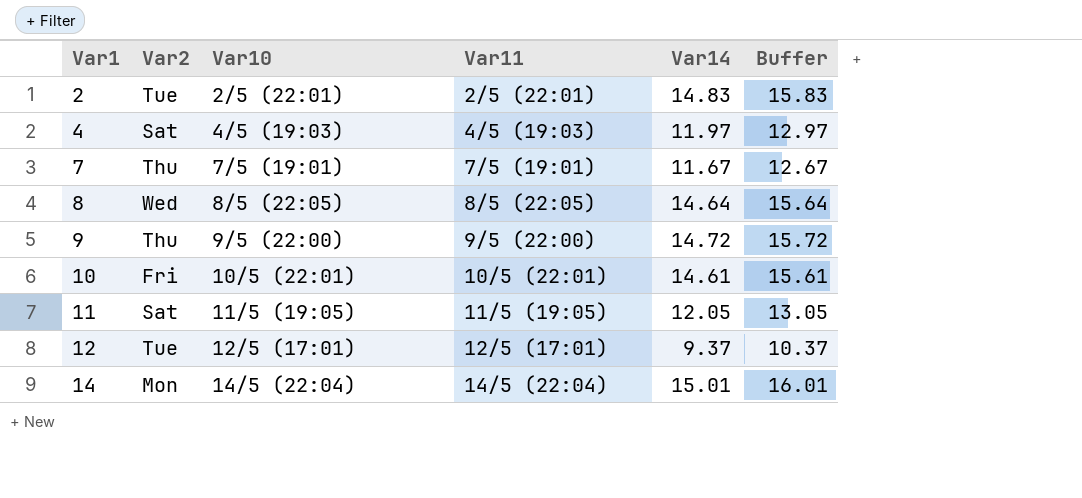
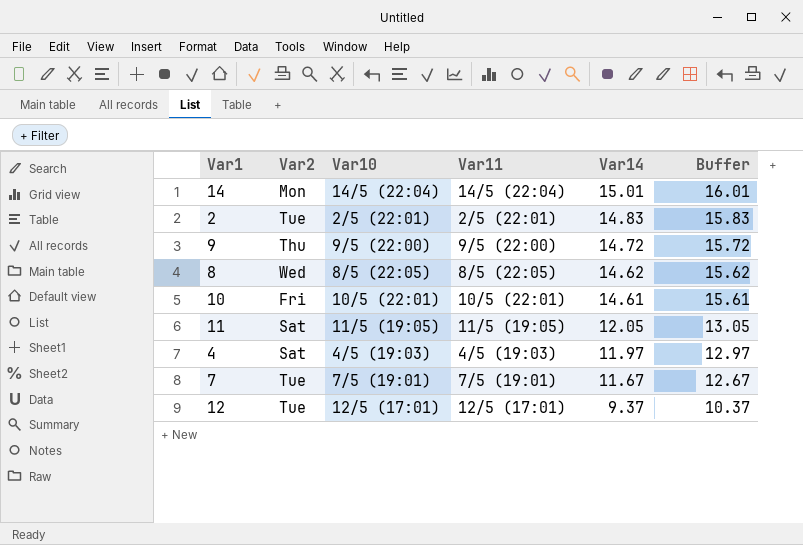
row order: Var1 ascending -> Var14 descending
8 | Var14: 14.64 -> 14.62
8 | Buffer: 15.64 -> 15.62
7 | Var2: Thu -> Tue

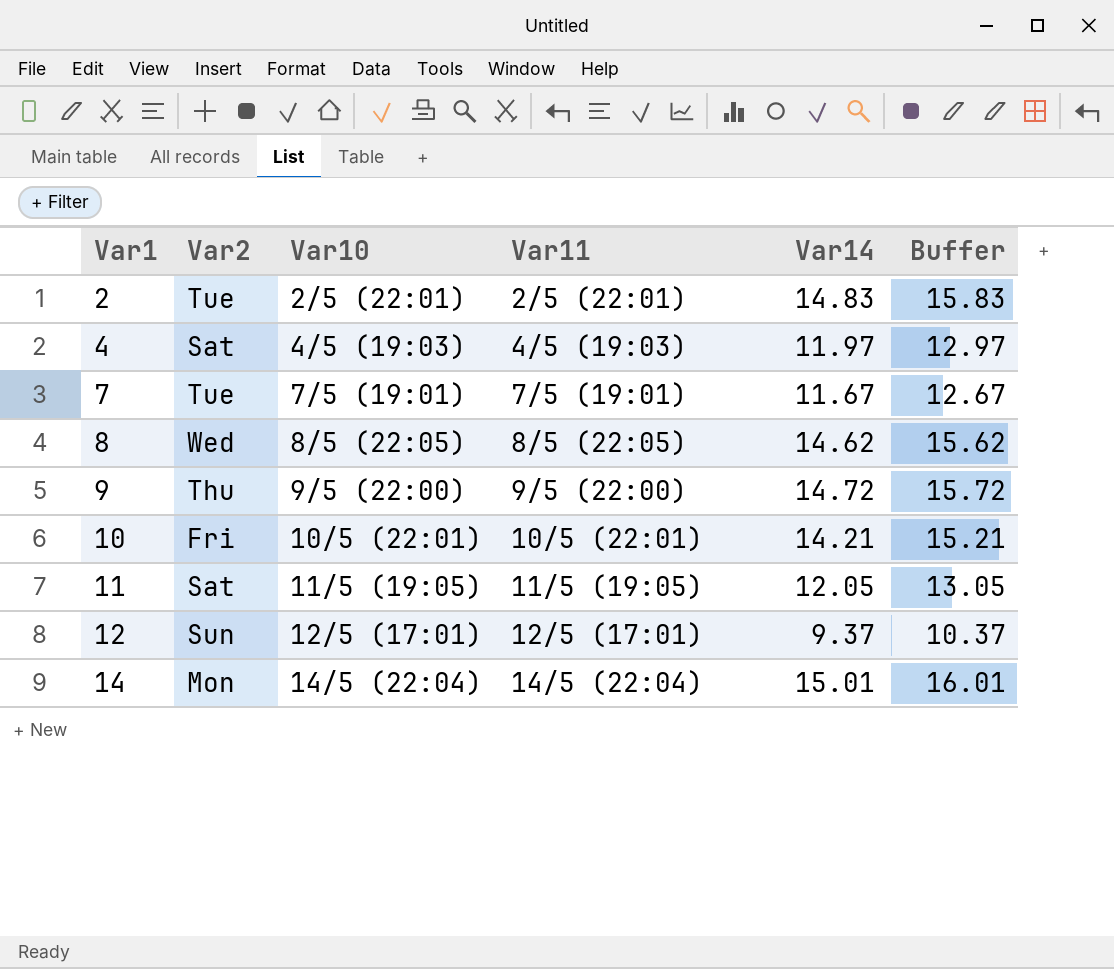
row order: Var14 descending -> Var1 ascending
10 | Var14: 14.61 -> 14.21
10 | Buffer: 15.61 -> 15.21
12 | Var2: Tue -> Sun

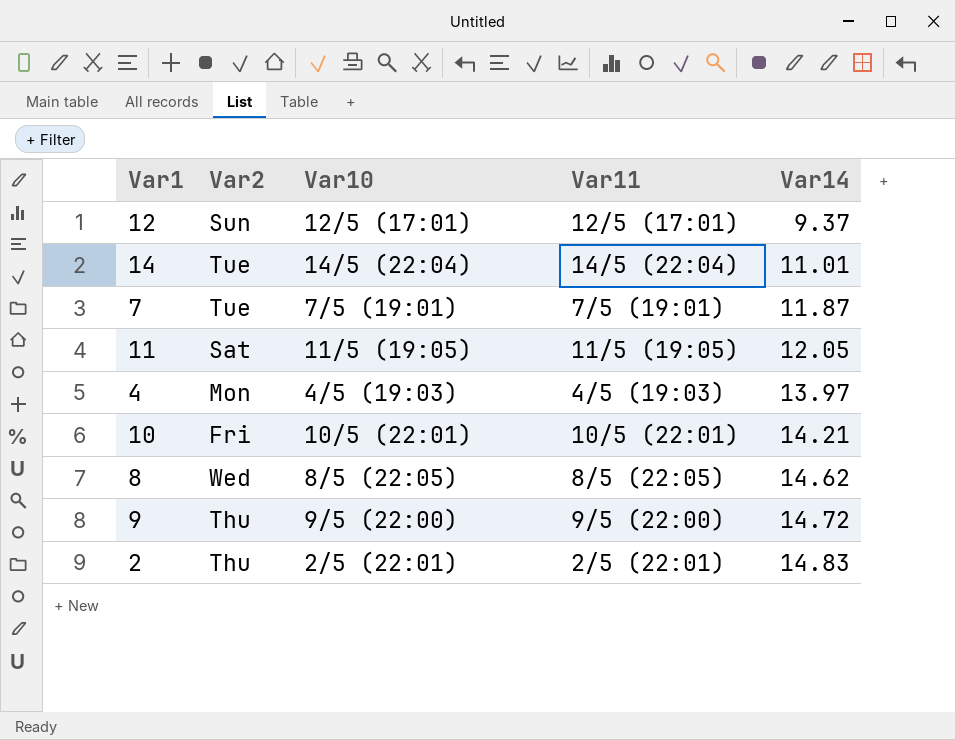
row order: Var1 ascending -> Var14 ascending
column Buffer | formula: [Var14] + 1 -> none
14 | Var2: Mon -> Tue
14 | Var14: 15.01 -> 11.01
7 | Var14: 11.67 -> 11.87
4 | Var2: Sat -> Mon
4 | Var14: 11.97 -> 13.97
2 | Var2: Tue -> Thu

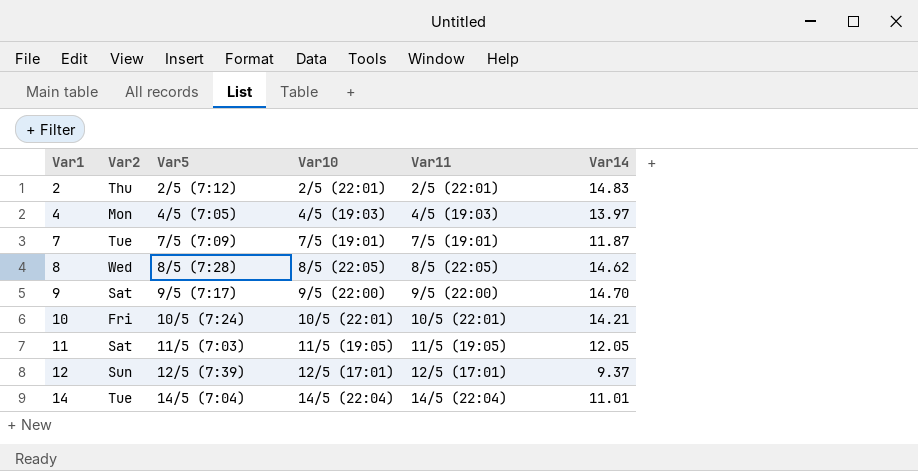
row order: Var14 ascending -> Var1 ascending
column Var5 | position: none -> 3
9 | Var2: Thu -> Sat
9 | Var14: 14.72 -> 14.70

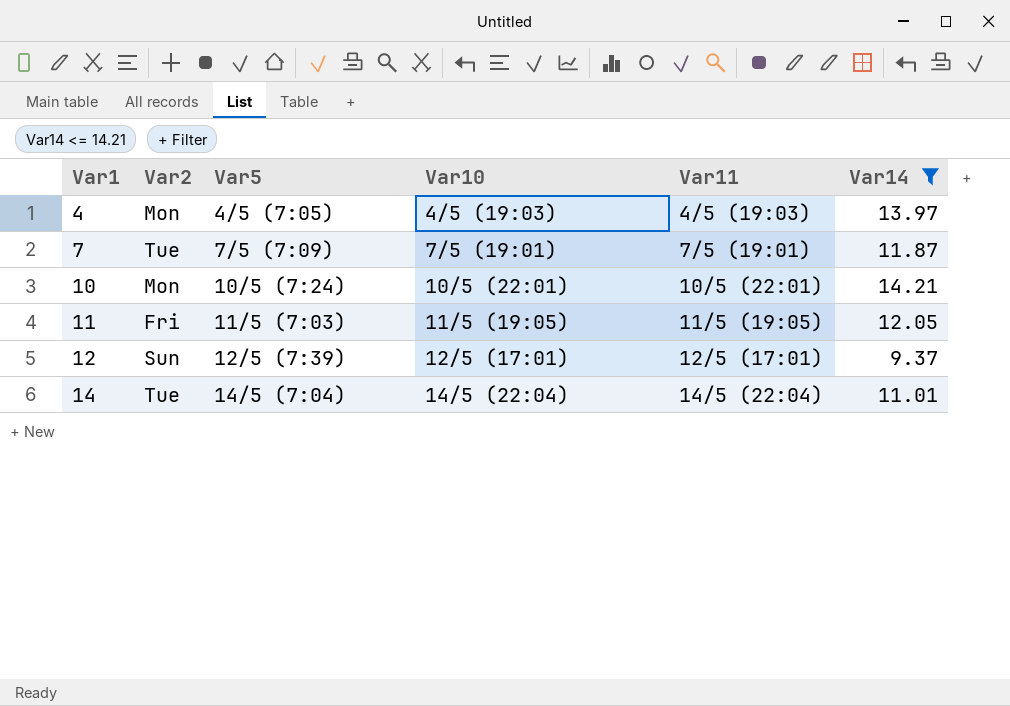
filter: none -> Var14 <= 14.21
10 | Var2: Fri -> Mon
11 | Var2: Sat -> Fri

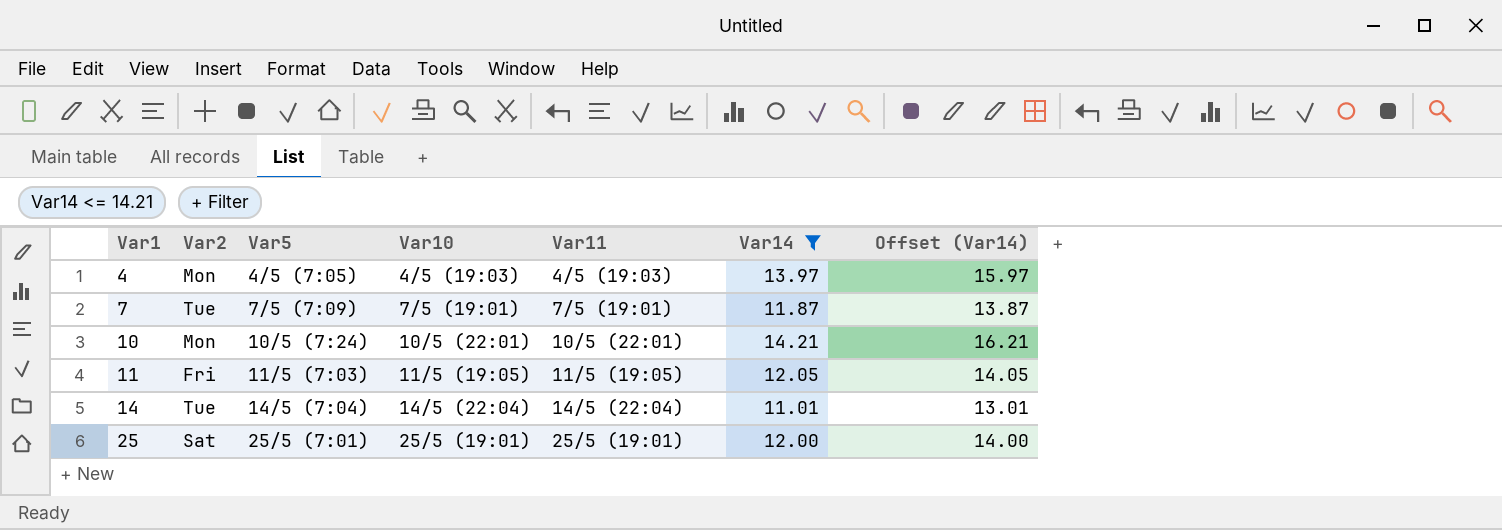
column Offset (Var14) | formula: none -> [Var14] + 2
row 12: Sun | 12/5 (7:39) | 12/5 (17:01) | 12/5 (17:01) | 9.37 -> none
row 25: none -> Sat | 25/5 (7:01) | 25/5 (19:01) | 25/5 (19:01) | 12.00 | 14.00

